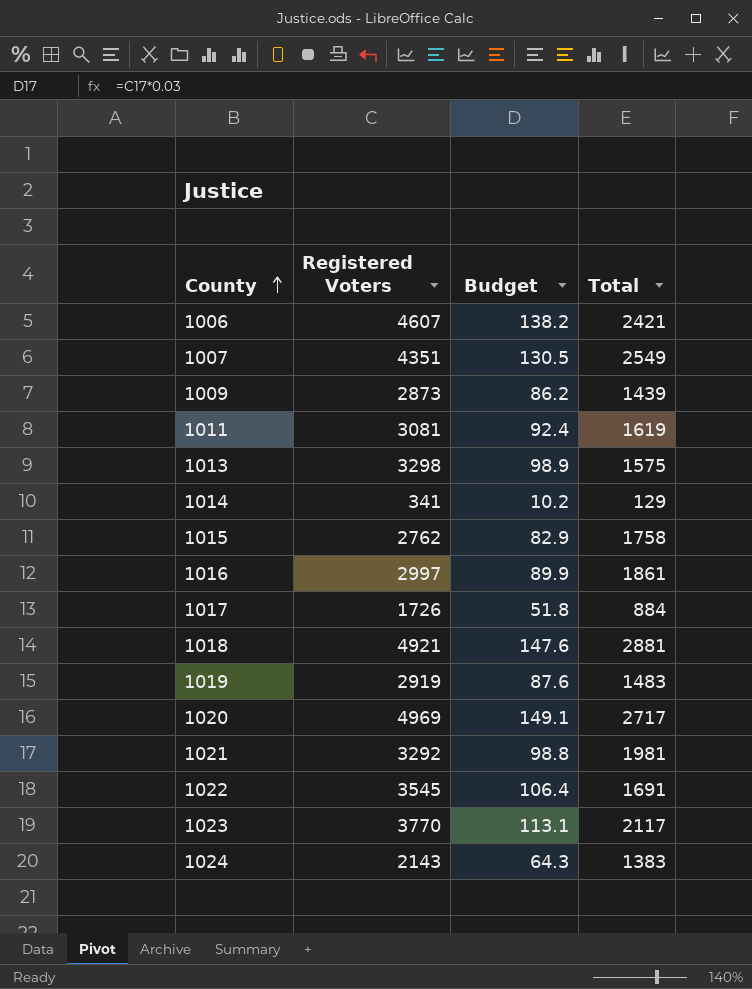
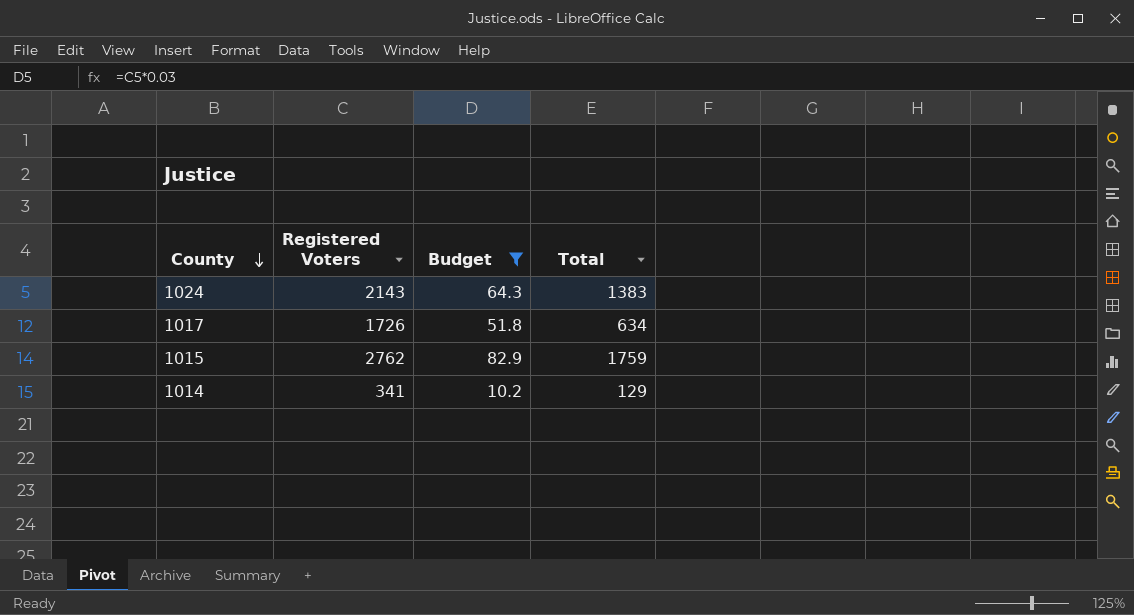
filter: none -> Budget <= 82.9
row order: County ascending -> County descending
1017 | Total: 884 -> 634
1015 | Total: 1758 -> 1759

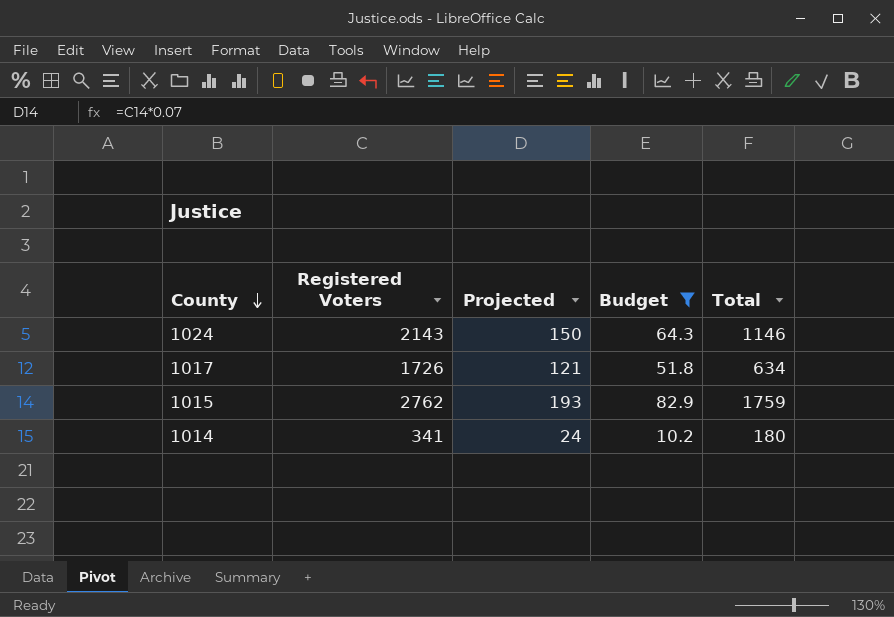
column Projected | formula: none -> [Registered Voters] * 0.07
1024 | Total: 1383 -> 1146
1014 | Total: 129 -> 180

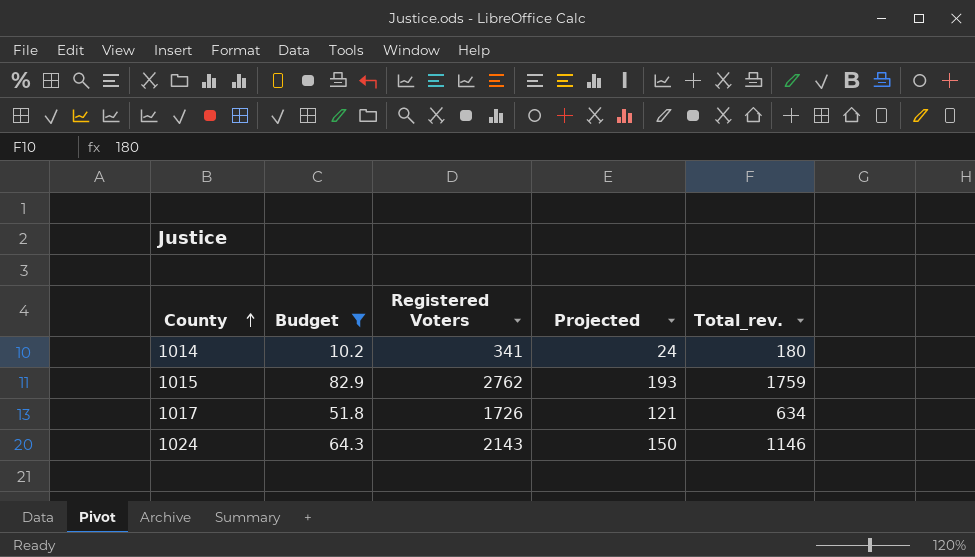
row order: County descending -> County ascending
column Budget | position: 4 -> 2
column name: Total -> Total_rev.

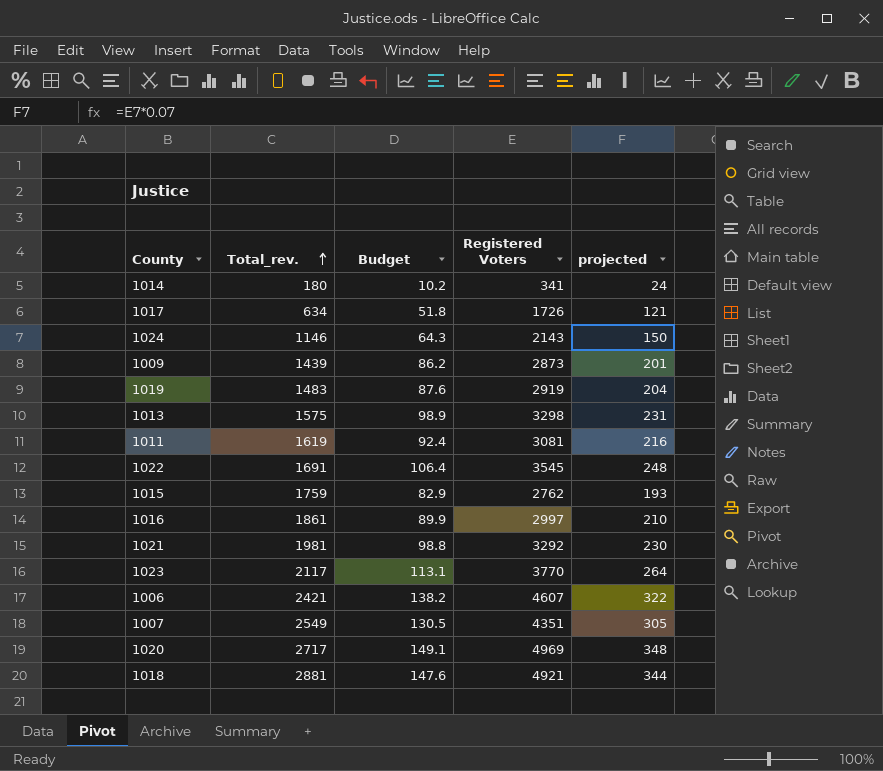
filter: Budget <= 82.9 -> none
row order: County ascending -> Total_rev. ascending
column Total_rev. | position: 5 -> 2
column name: Projected -> projected

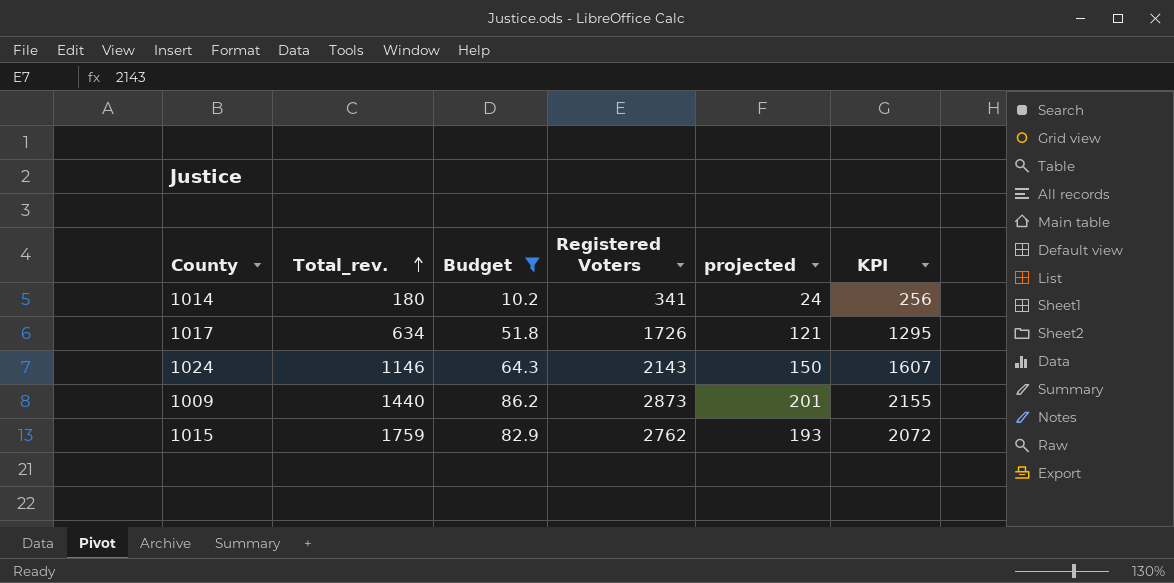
filter: none -> Budget <= 86.2
column KPI | formula: none -> [Registered Voters] * 0.75
1009 | Total_rev.: 1439 -> 1440

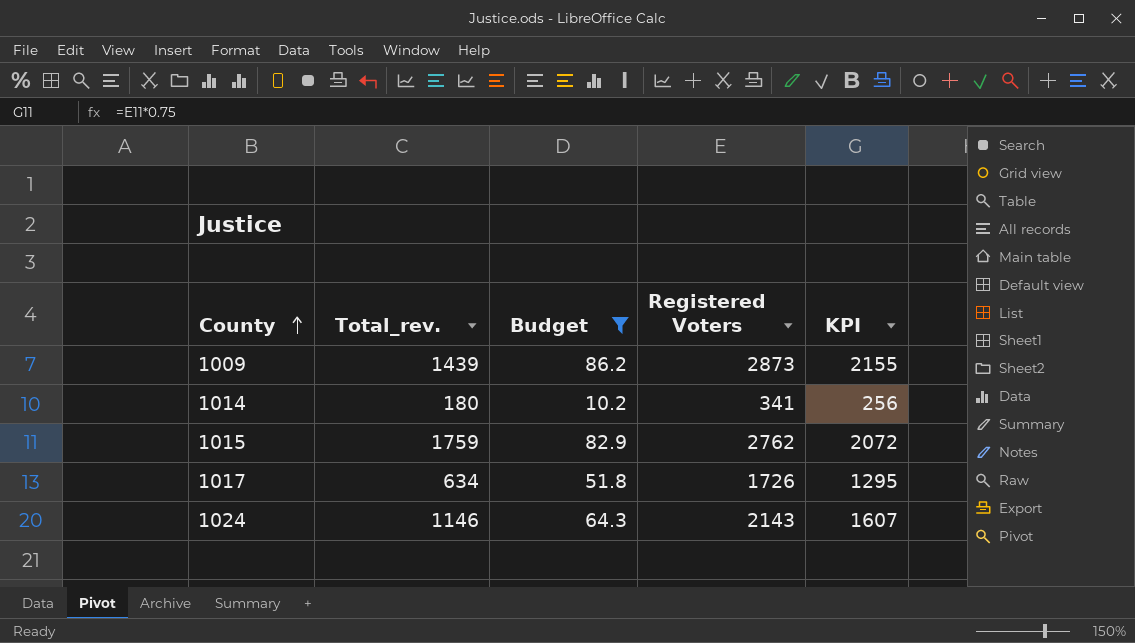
row order: Total_rev. ascending -> County ascending
column projected | formula: [Registered Voters] * 0.07 -> none
1009 | Total_rev.: 1440 -> 1439

